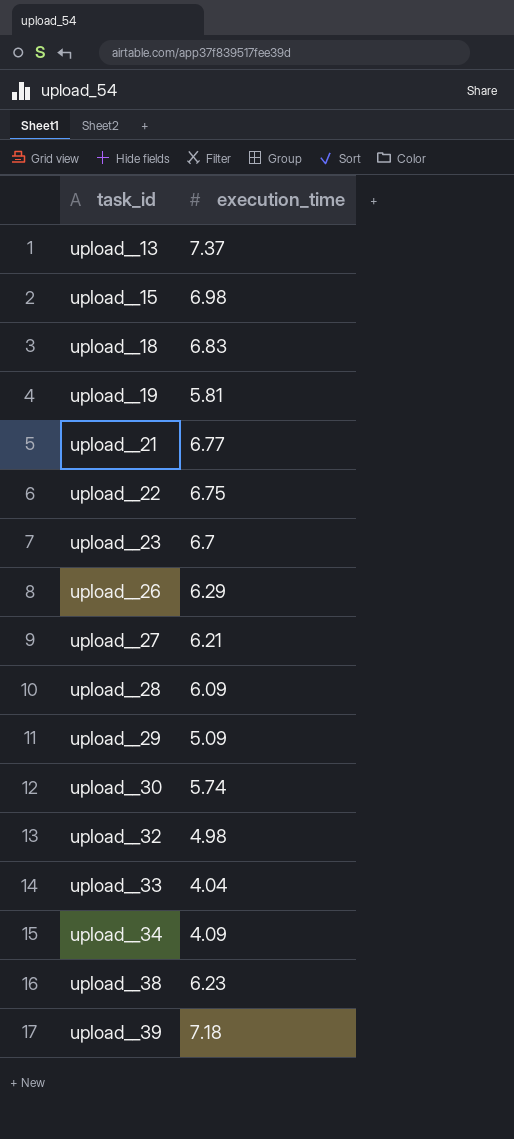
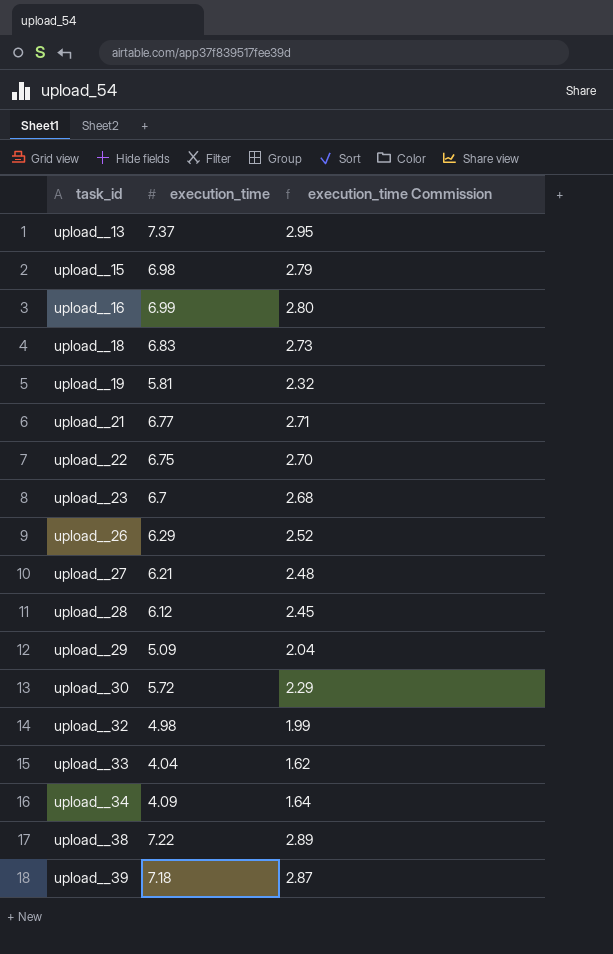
column execution_time Commission | formula: none -> [execution_time] * 0.4
row upload__16: none -> 6.99 | 2.80
upload__28 | execution_time: 6.09 -> 6.12
upload__30 | execution_time: 5.74 -> 5.72
upload__38 | execution_time: 6.23 -> 7.22

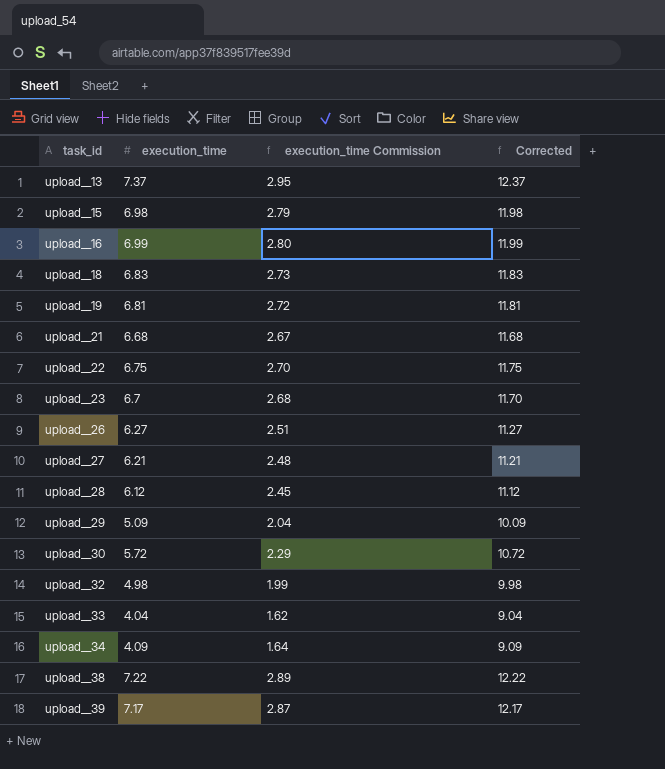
column Corrected | formula: none -> [execution_time] + 5
upload__19 | execution_time: 5.81 -> 6.81
upload__19 | execution_time Commission: 2.32 -> 2.72
upload__21 | execution_time: 6.77 -> 6.68
upload__21 | execution_time Commission: 2.71 -> 2.67
upload__26 | execution_time: 6.29 -> 6.27
upload__26 | execution_time Commission: 2.52 -> 2.51
upload__39 | execution_time: 7.18 -> 7.17

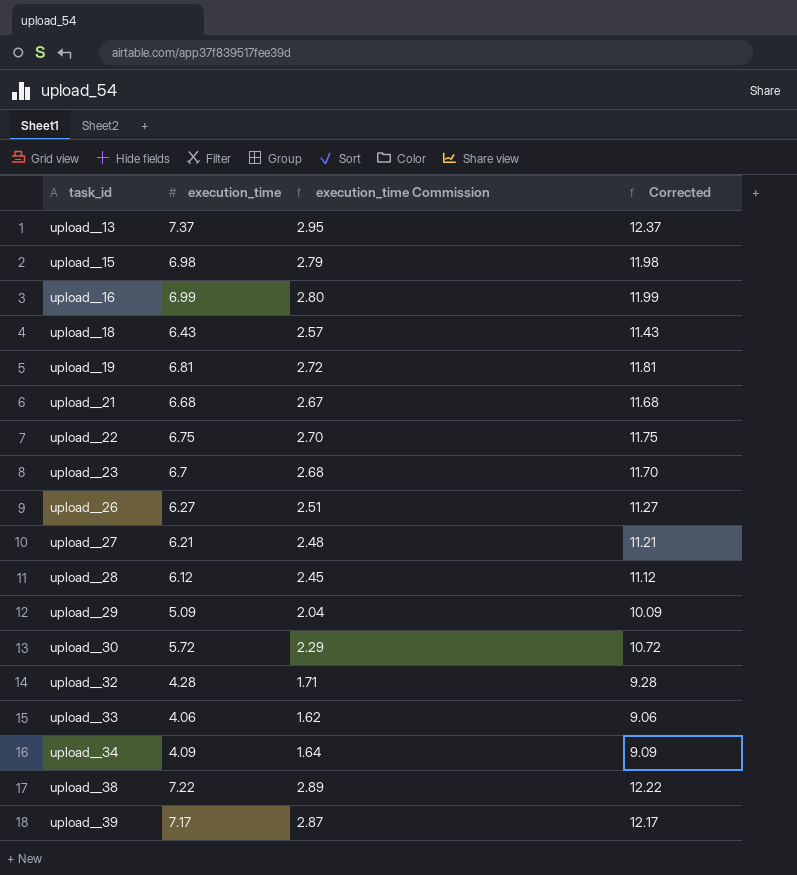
upload__18 | execution_time: 6.83 -> 6.43
upload__18 | execution_time Commission: 2.73 -> 2.57
upload__18 | Corrected: 11.83 -> 11.43
upload__32 | execution_time: 4.98 -> 4.28
upload__32 | execution_time Commission: 1.99 -> 1.71
upload__32 | Corrected: 9.98 -> 9.28
upload__33 | execution_time: 4.04 -> 4.06
upload__33 | Corrected: 9.04 -> 9.06

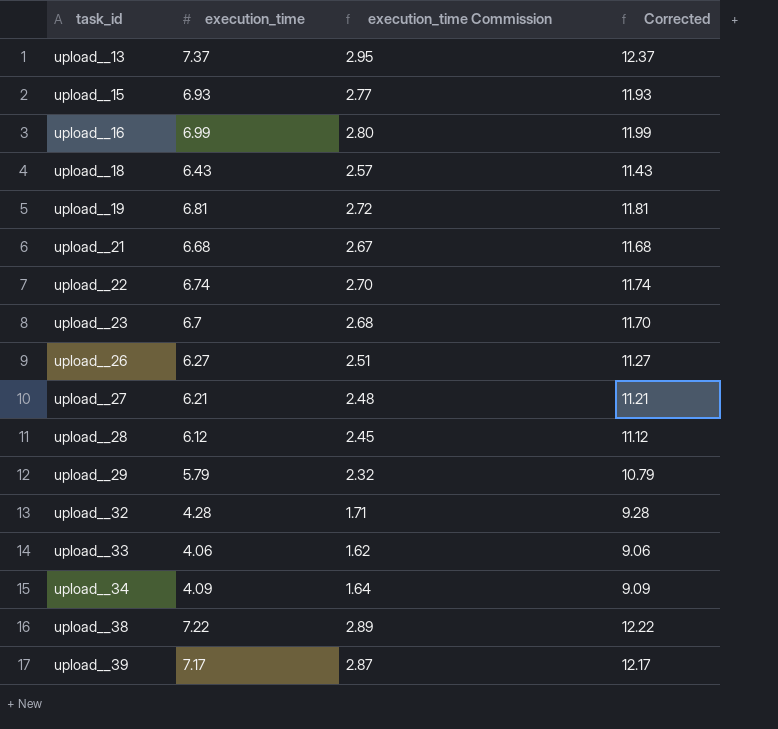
row upload__30: 5.72 | 2.29 | 10.72 -> none
upload__15 | execution_time: 6.98 -> 6.93
upload__15 | execution_time Commission: 2.79 -> 2.77
upload__15 | Corrected: 11.98 -> 11.93
upload__22 | execution_time: 6.75 -> 6.74
upload__22 | Corrected: 11.75 -> 11.74
upload__29 | execution_time: 5.09 -> 5.79
upload__29 | execution_time Commission: 2.04 -> 2.32
upload__29 | Corrected: 10.09 -> 10.79

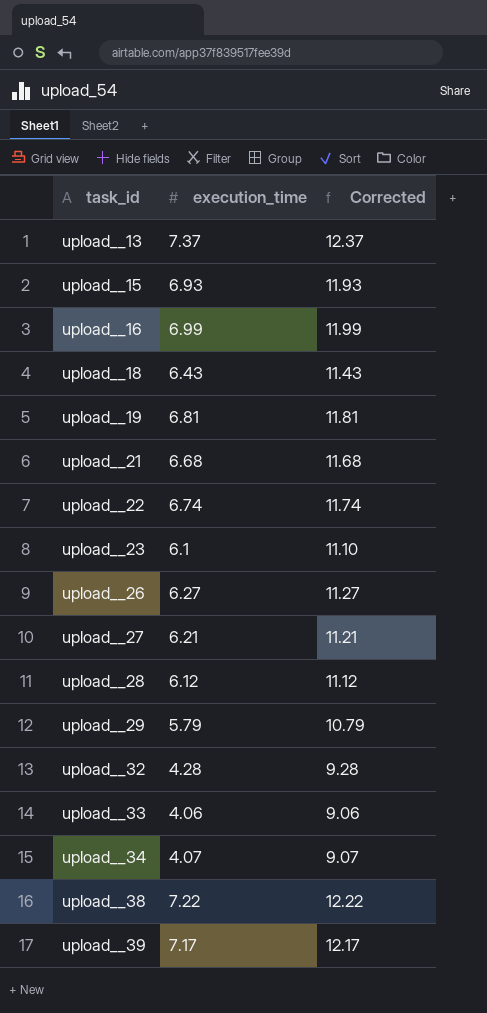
column execution_time Commission | formula: [execution_time] * 0.4 -> none
upload__23 | execution_time: 6.7 -> 6.1
upload__23 | Corrected: 11.70 -> 11.10
upload__34 | execution_time: 4.09 -> 4.07
upload__34 | Corrected: 9.09 -> 9.07

